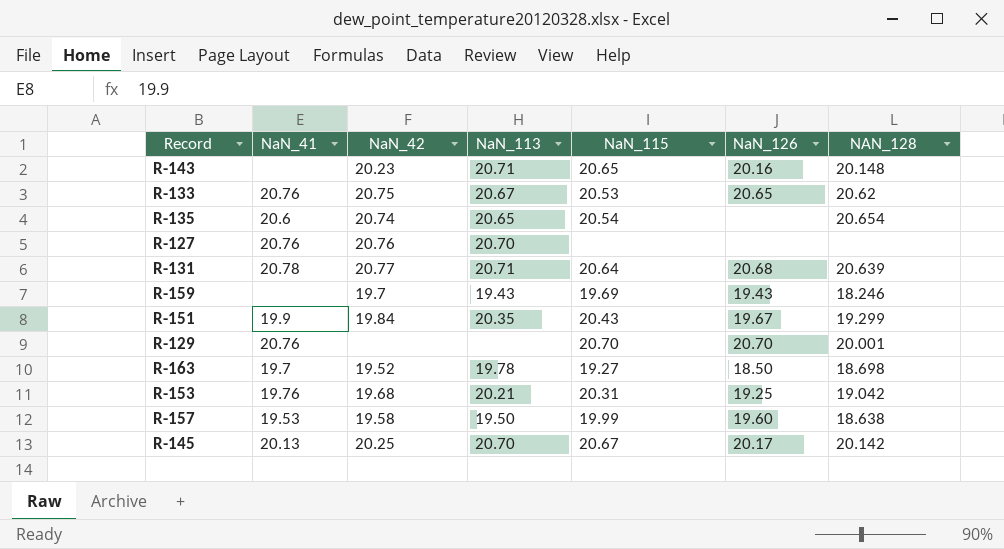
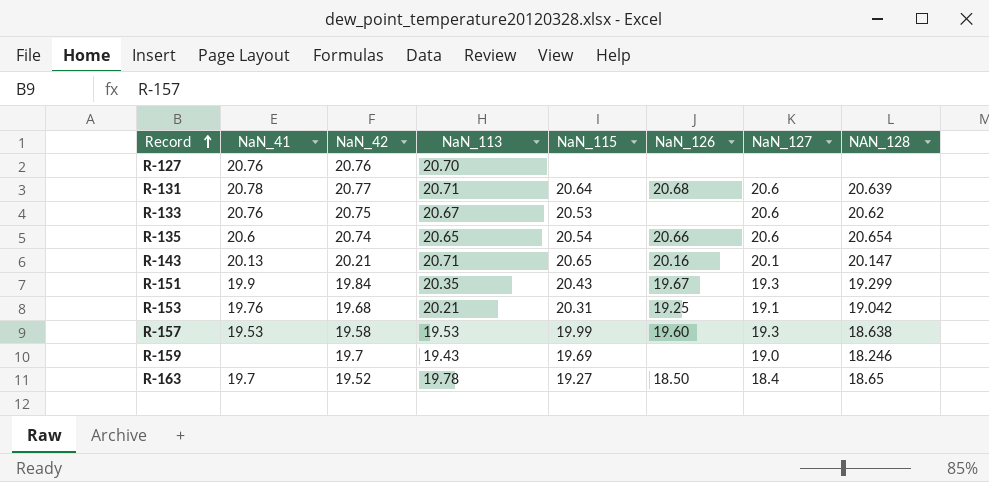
row order: none -> Record ascending
column NaN_127 | position: none -> 7
row R-129: 20.76 | none | none | 20.70 | 20.70 | 20.001 -> none
row R-145: 20.13 | 20.25 | 20.70 | 20.67 | 20.17 | 20.142 -> none
R-133 | NaN_126: 20.65 -> none
R-135 | NaN_126: none -> 20.66
R-143 | NaN_41: none -> 20.13
R-143 | NaN_42: 20.23 -> 20.21
R-143 | NAN_128: 20.148 -> 20.147
R-157 | NaN_113: 19.50 -> 19.53
R-159 | NaN_126: 19.43 -> none
R-163 | NAN_128: 18.698 -> 18.65

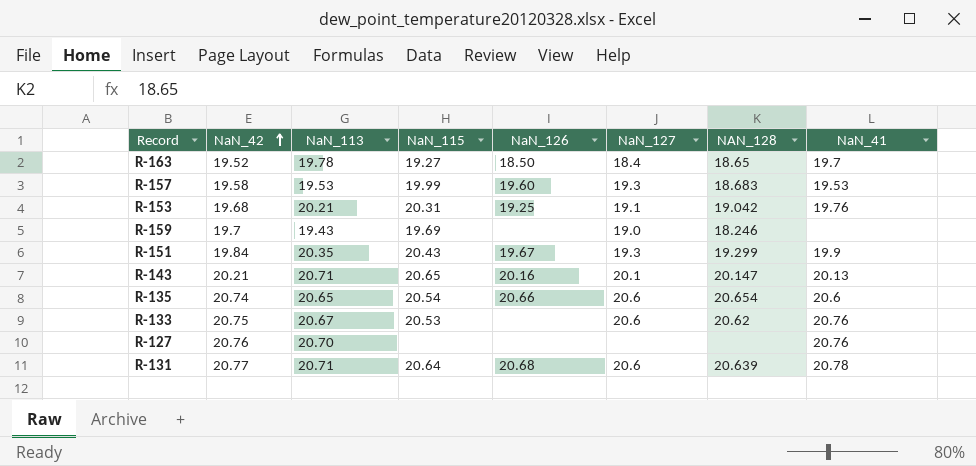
row order: Record ascending -> NaN_42 ascending
column NaN_41 | position: 2 -> 8
R-157 | NAN_128: 18.638 -> 18.683

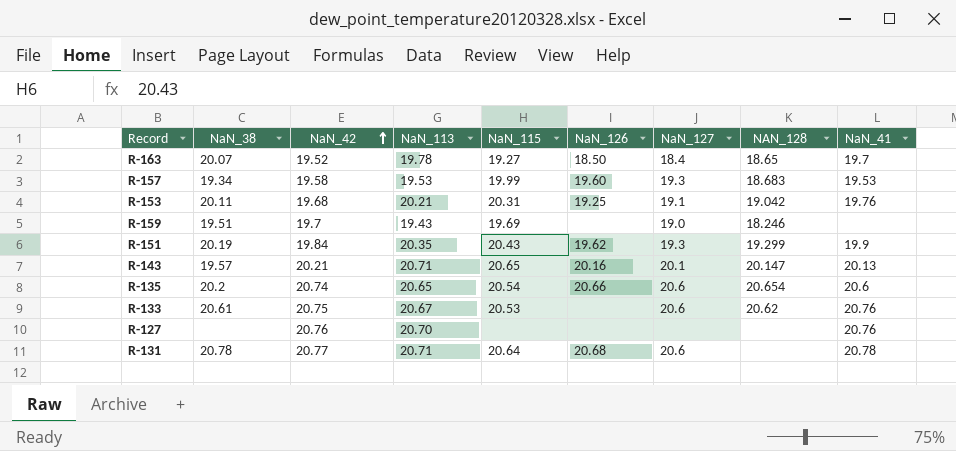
column NaN_38 | position: none -> 2
R-151 | NaN_126: 19.67 -> 19.62
R-131 | NAN_128: 20.639 -> none

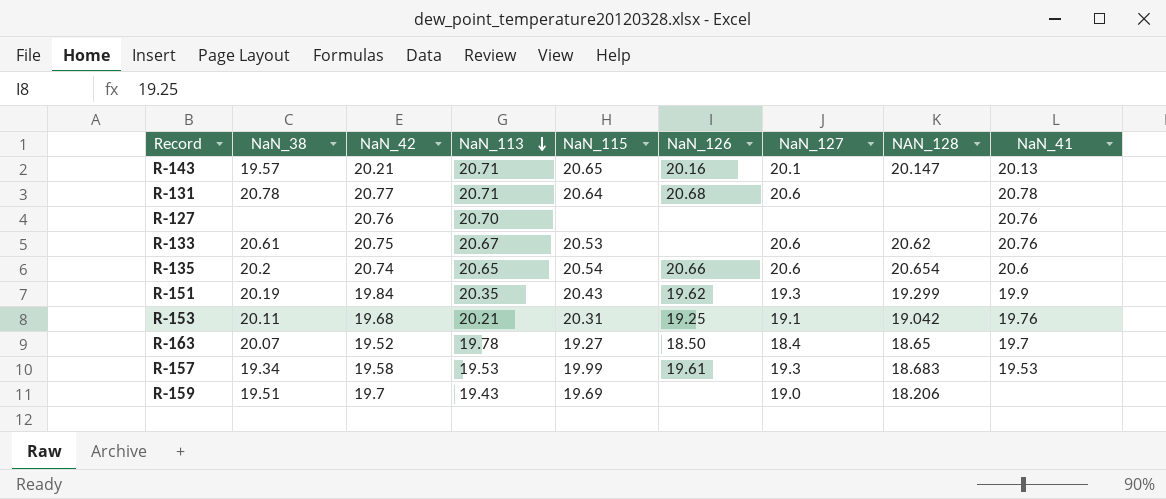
row order: NaN_42 ascending -> NaN_113 descending
R-157 | NaN_126: 19.60 -> 19.61
R-159 | NAN_128: 18.246 -> 18.206

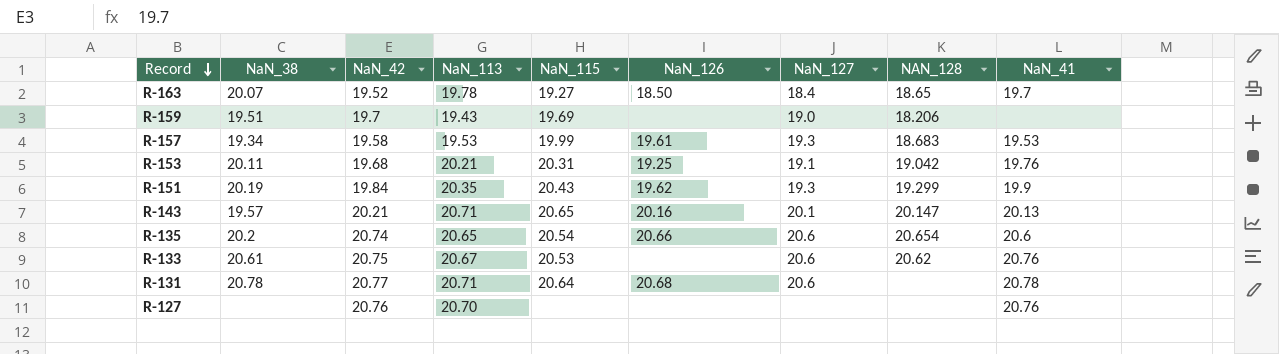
row order: NaN_113 descending -> Record descending

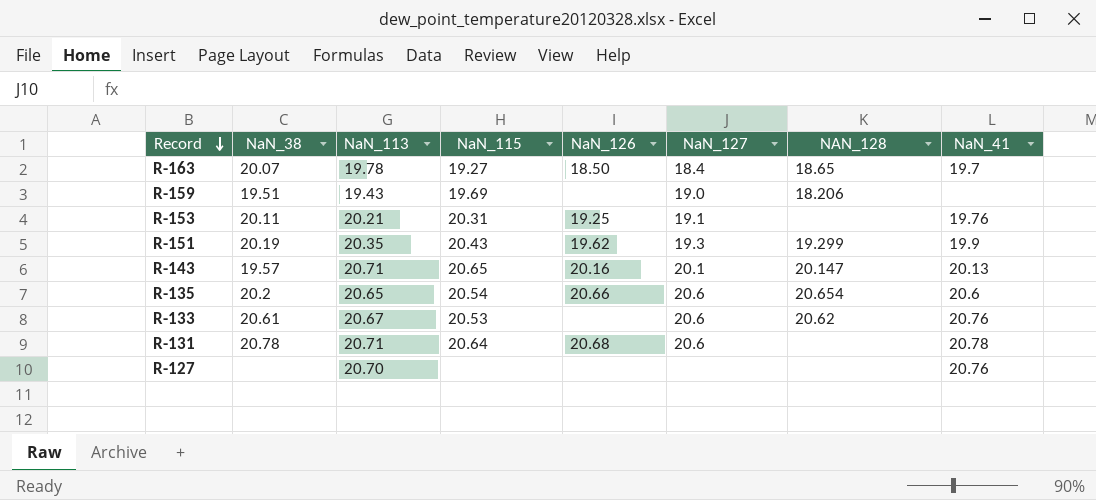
column NaN_42 | position: 3 -> none
row R-157: 19.34 | 19.58 | 19.53 | 19.99 | 19.61 | 19.3 | 18.683 | 19.53 -> none
R-153 | NAN_128: 19.042 -> none

